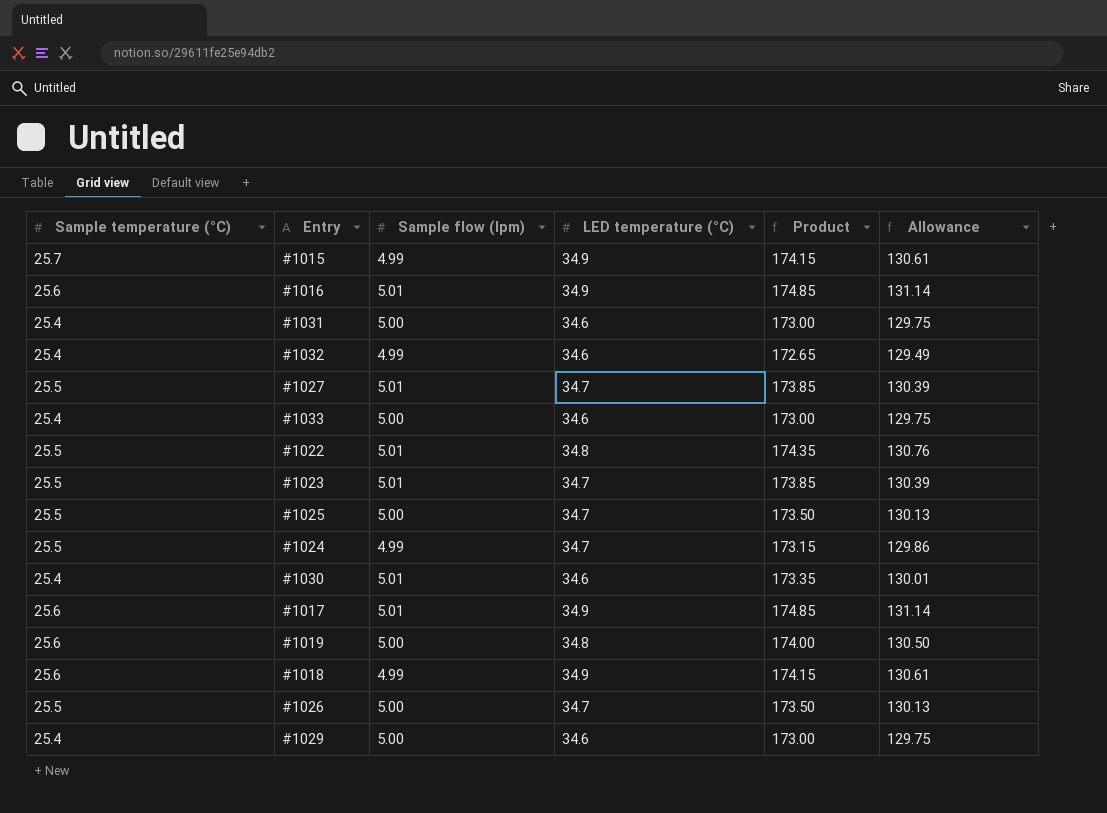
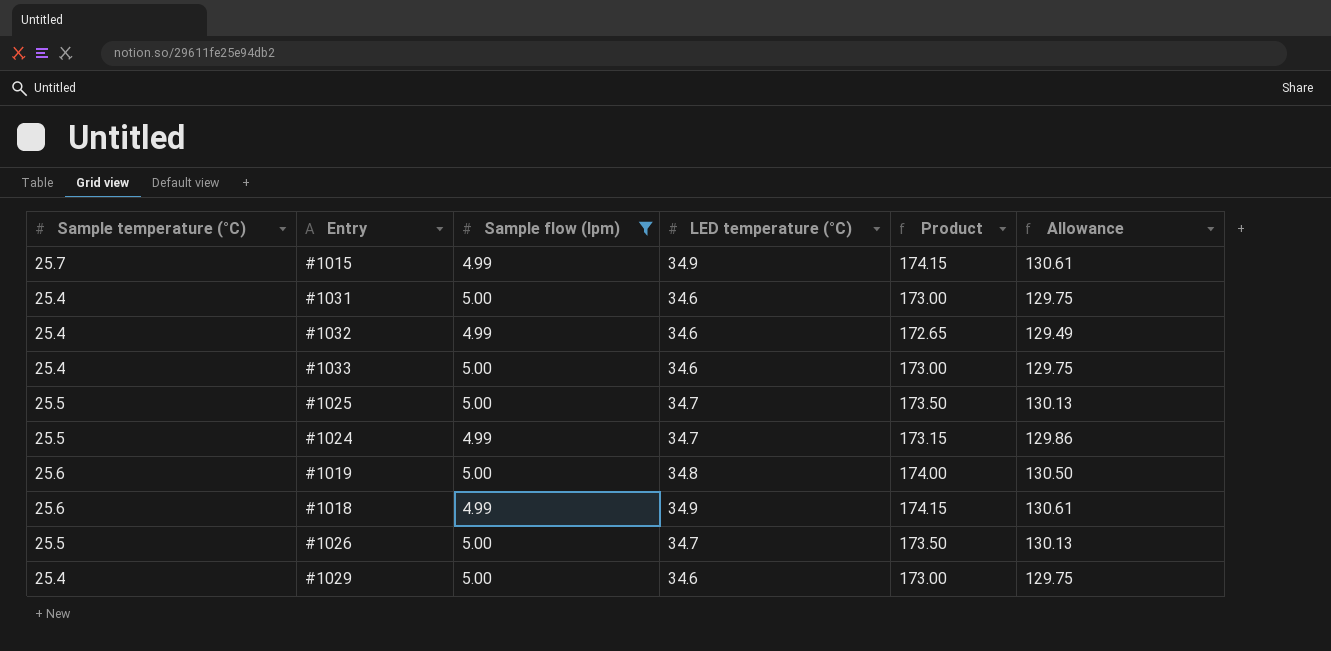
filter: none -> Sample flow (lpm) != 5.01

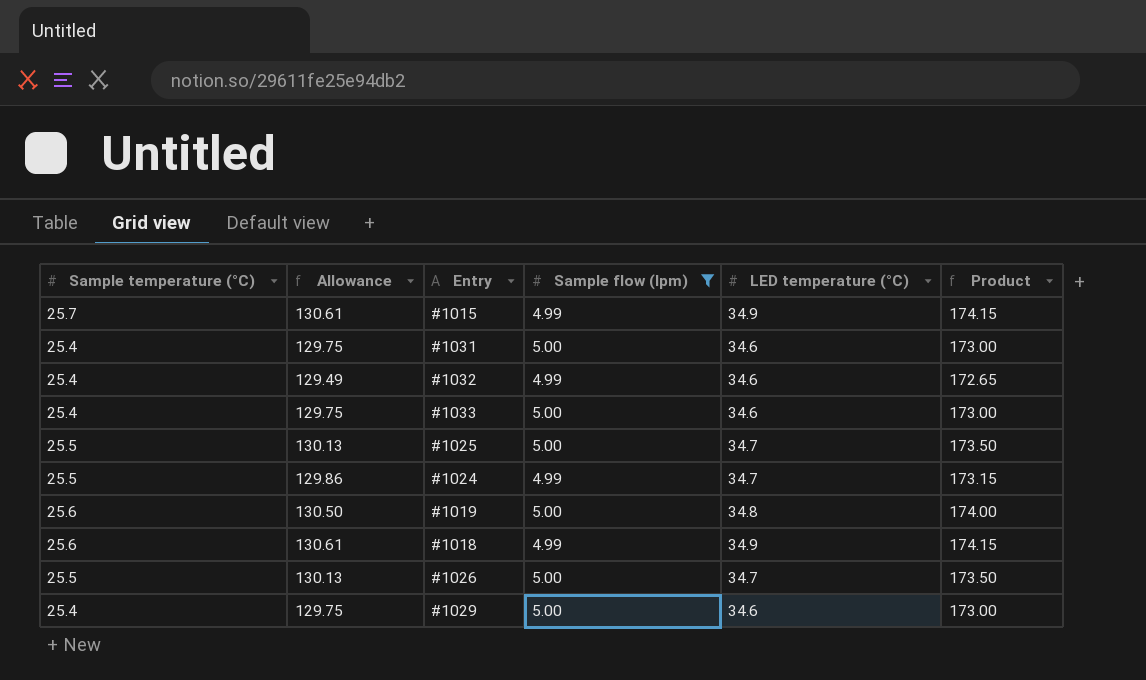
column Allowance | position: 6 -> 2

